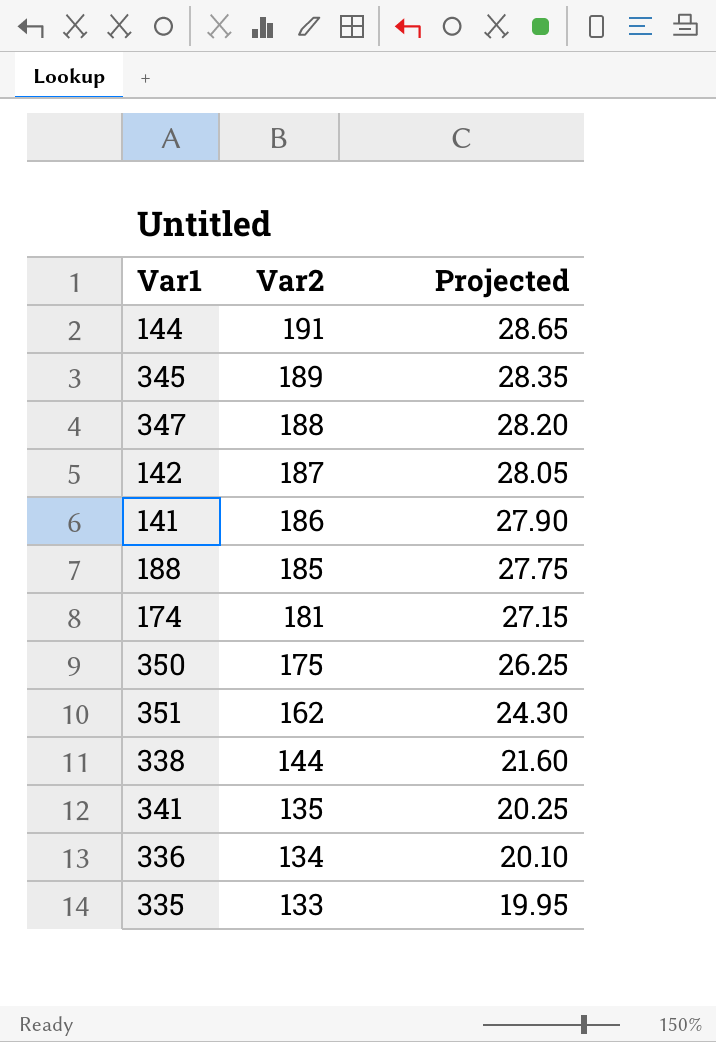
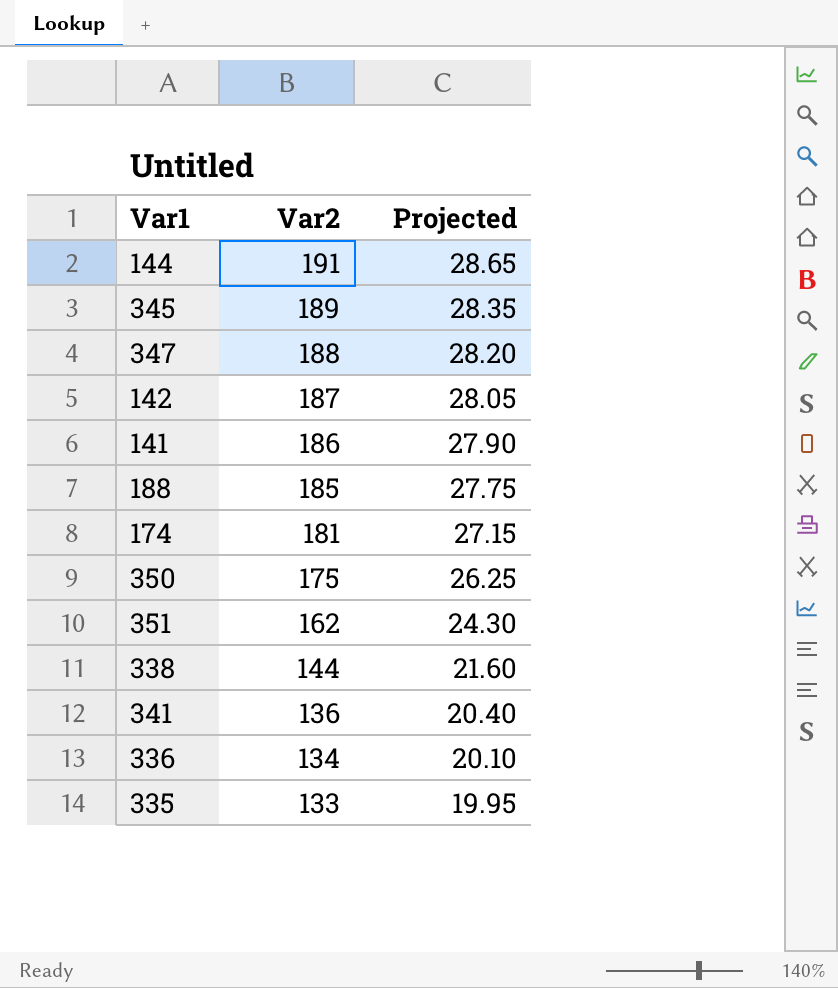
341 | Var2: 135 -> 136
341 | Projected: 20.25 -> 20.40

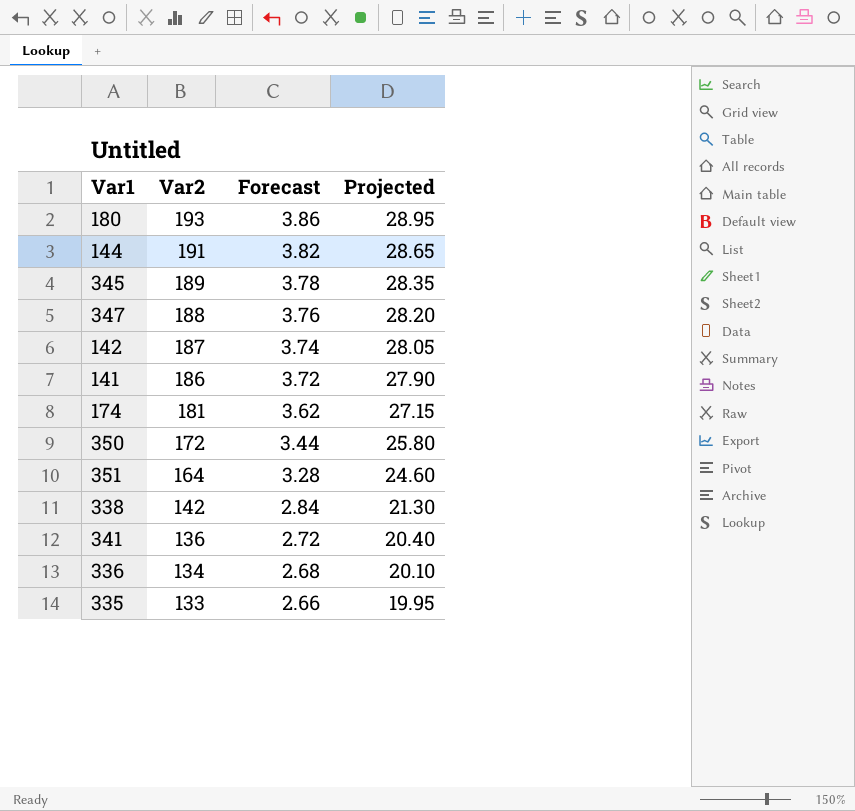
column Forecast | formula: none -> [Var2] * 0.02
row 188: 185 | 27.75 -> none
row 180: none -> 193 | 3.86 | 28.95
350 | Var2: 175 -> 172
350 | Projected: 26.25 -> 25.80
351 | Var2: 162 -> 164
351 | Projected: 24.30 -> 24.60
338 | Var2: 144 -> 142
338 | Projected: 21.60 -> 21.30

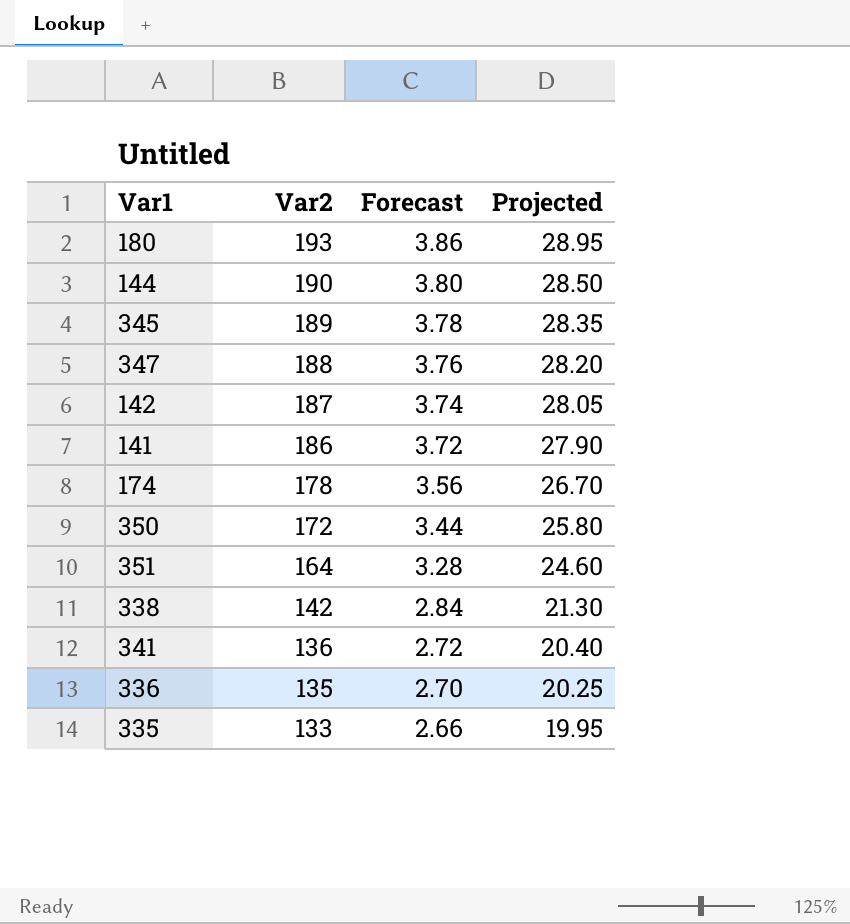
144 | Var2: 191 -> 190
144 | Forecast: 3.82 -> 3.80
144 | Projected: 28.65 -> 28.50
174 | Var2: 181 -> 178
174 | Forecast: 3.62 -> 3.56
174 | Projected: 27.15 -> 26.70
336 | Var2: 134 -> 135
336 | Forecast: 2.68 -> 2.70
336 | Projected: 20.10 -> 20.25

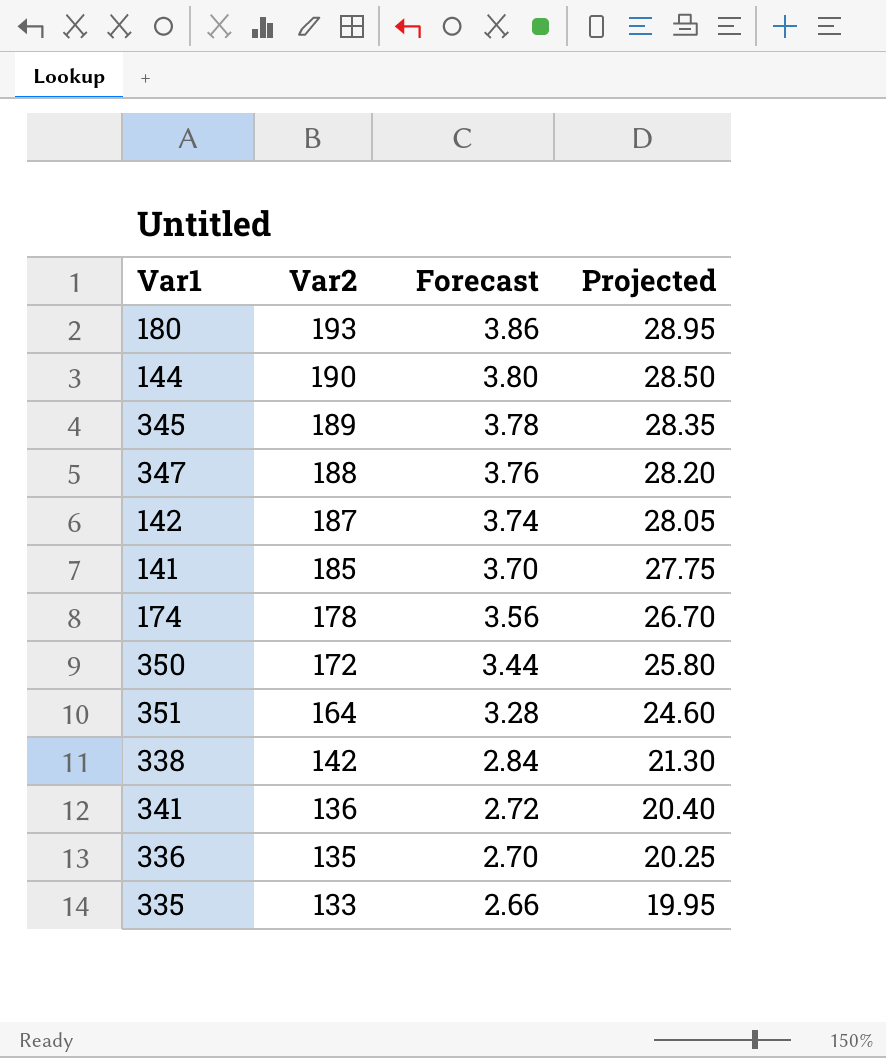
141 | Var2: 186 -> 185
141 | Forecast: 3.72 -> 3.70
141 | Projected: 27.90 -> 27.75

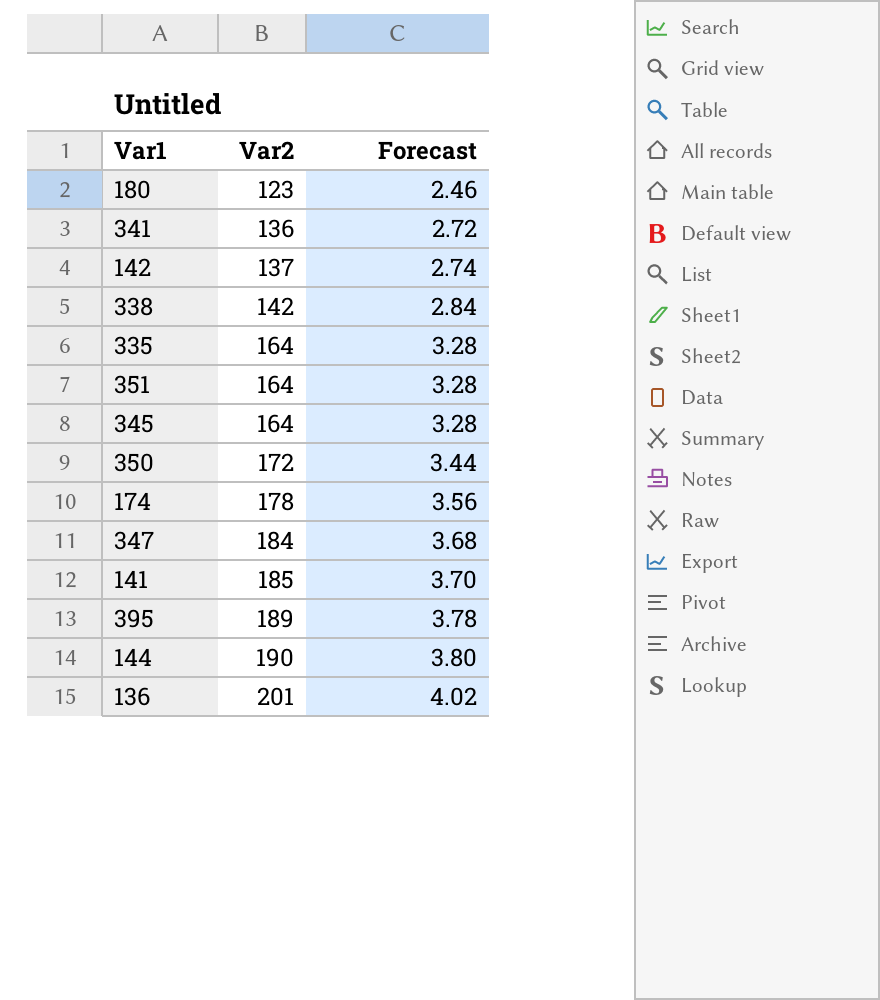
row order: Var2 descending -> Var2 ascending
column Projected | formula: [Var2] * 0.15 -> none
row 336: 135 | 2.70 | 20.25 -> none
180 | Var2: 193 -> 123
180 | Forecast: 3.86 -> 2.46
142 | Var2: 187 -> 137
142 | Forecast: 3.74 -> 2.74
335 | Var2: 133 -> 164
335 | Forecast: 2.66 -> 3.28
345 | Var2: 189 -> 164
345 | Forecast: 3.78 -> 3.28
347 | Var2: 188 -> 184
347 | Forecast: 3.76 -> 3.68
row 395: none -> 189 | 3.78
row 136: none -> 201 | 4.02

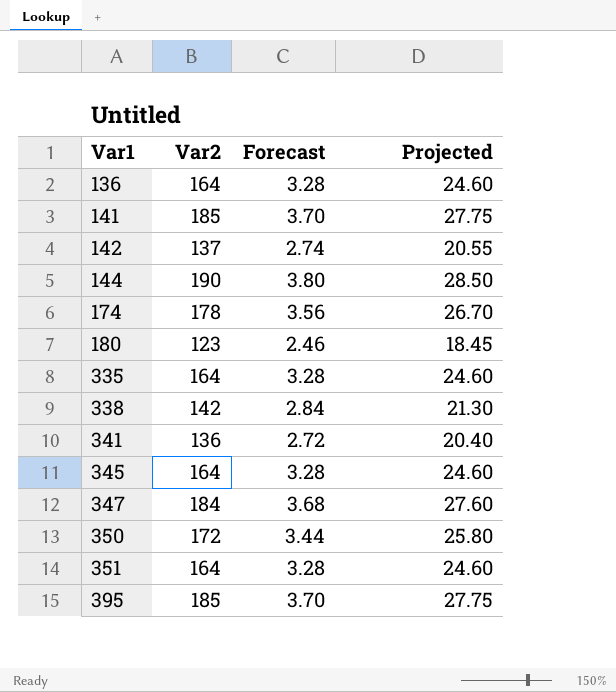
row order: Var2 ascending -> Var1 ascending
column Projected | formula: none -> [Var2] * 0.15
136 | Var2: 201 -> 164
136 | Forecast: 4.02 -> 3.28
395 | Var2: 189 -> 185
395 | Forecast: 3.78 -> 3.70

